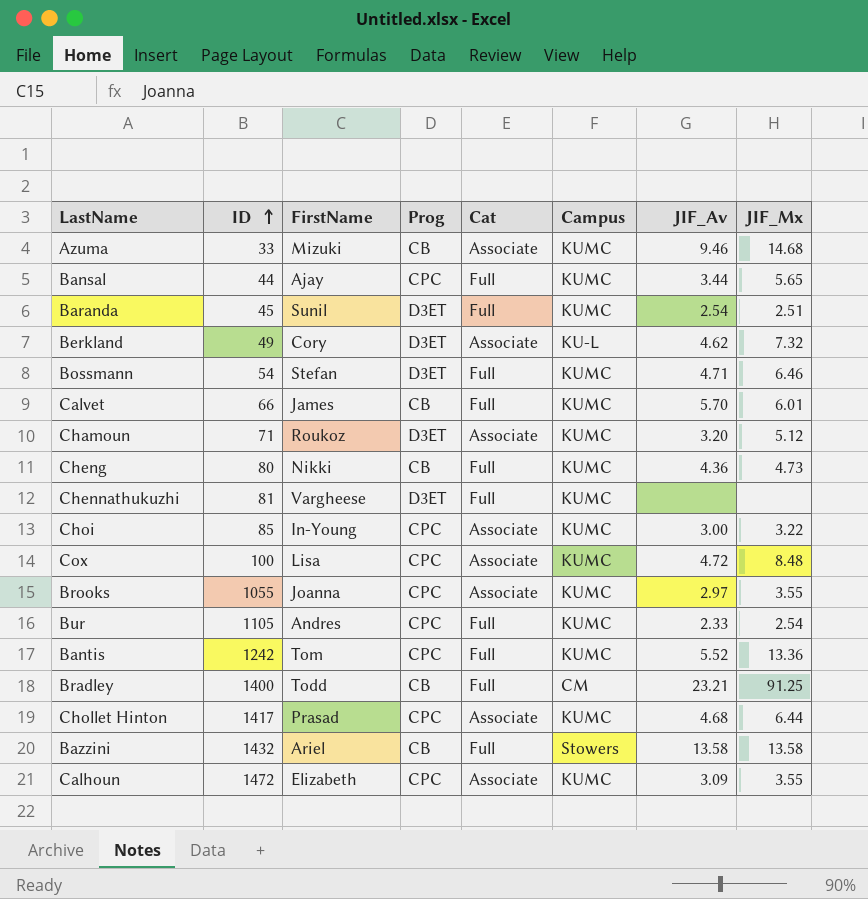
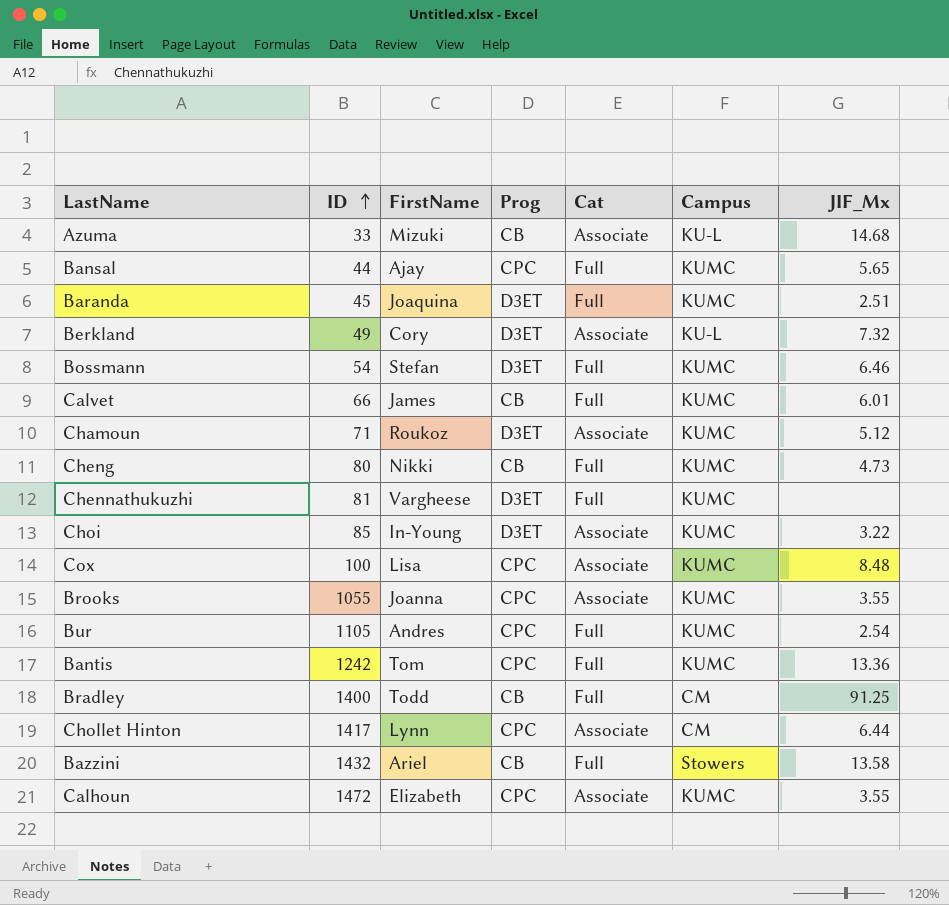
column JIF_Av | position: 7 -> none
Azuma | Campus: KUMC -> KU-L
Baranda | FirstName: Sunil -> Joaquina
Choi | Prog: CPC -> D3ET
Chollet Hinton | FirstName: Prasad -> Lynn
Chollet Hinton | Campus: KUMC -> CM

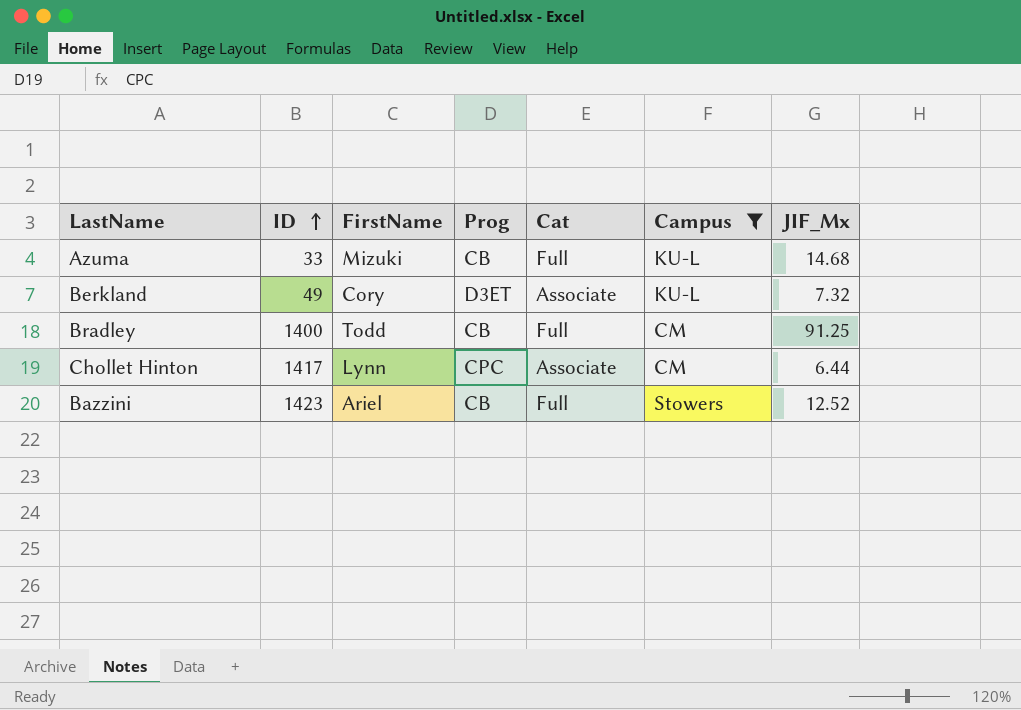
filter: none -> Campus != KUMC
Azuma | Cat: Associate -> Full
Bazzini | ID: 1432 -> 1423
Bazzini | JIF_Mx: 13.58 -> 12.52

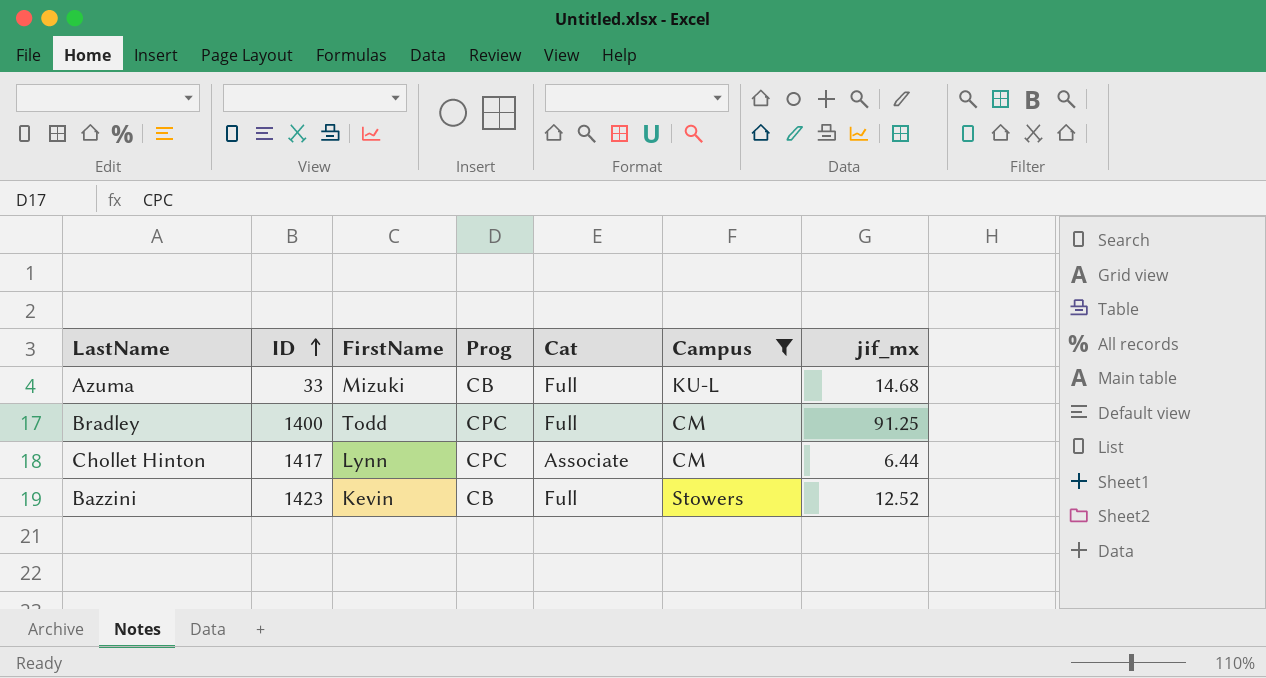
column name: JIF_Mx -> jif_mx
row Berkland: 49 | Cory | D3ET | Associate | KU-L | 7.32 -> none
Bradley | Prog: CB -> CPC
Bazzini | FirstName: Ariel -> Kevin

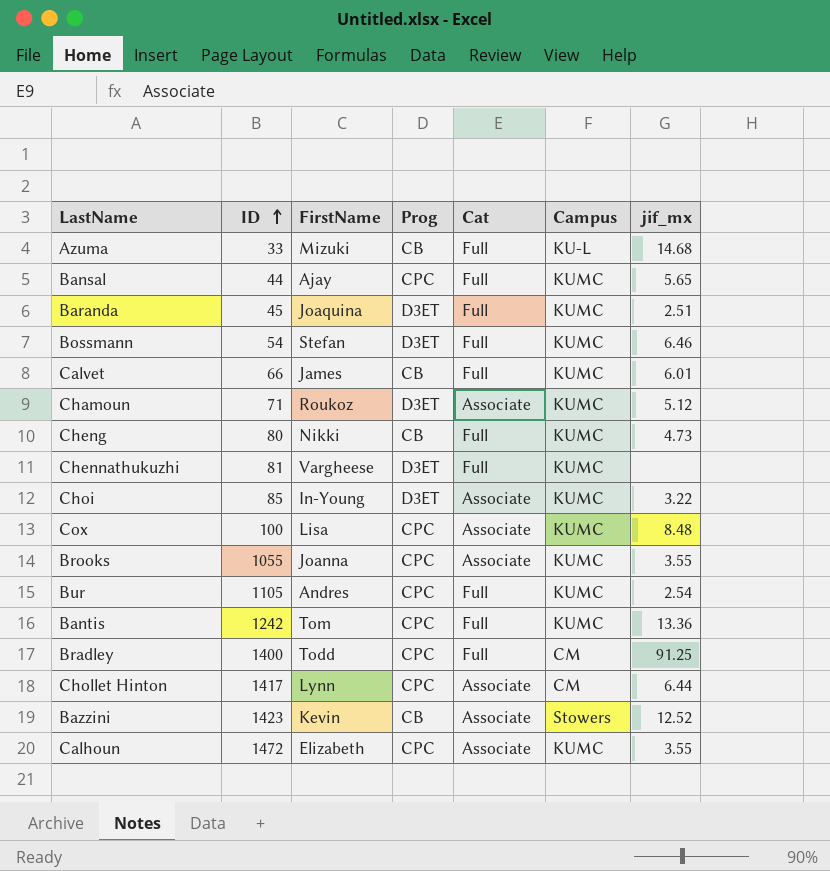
filter: Campus != KUMC -> none
Bazzini | Cat: Full -> Associate

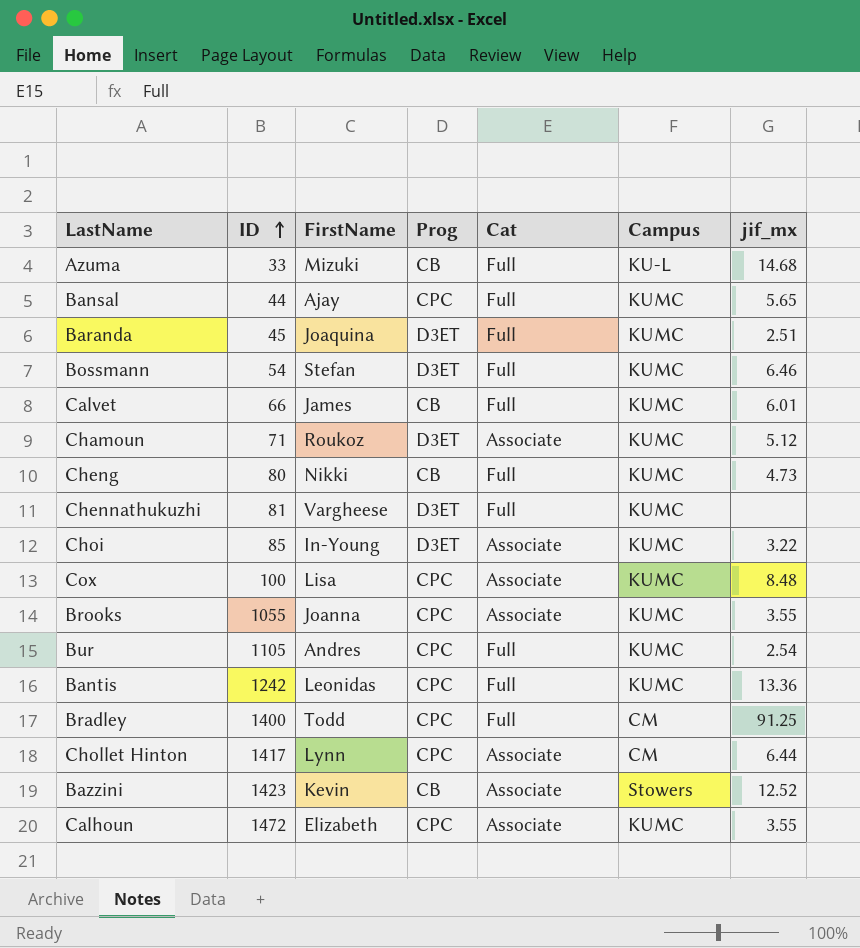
Bantis | FirstName: Tom -> Leonidas

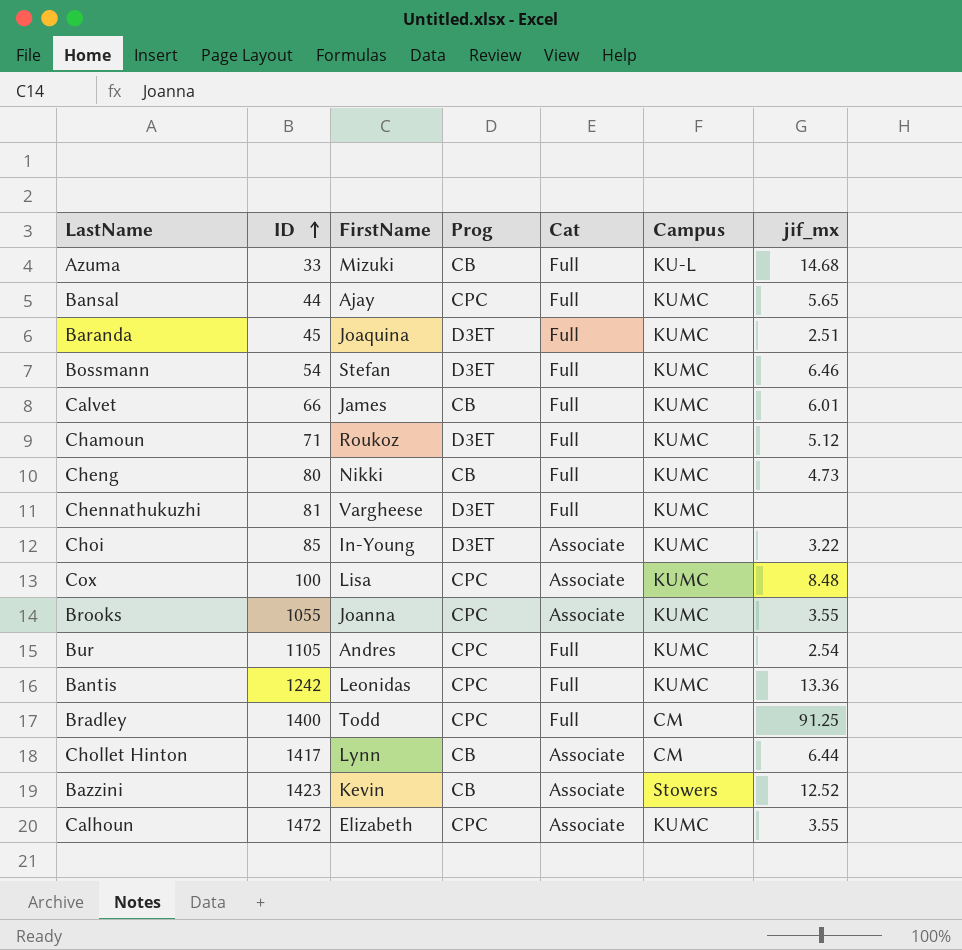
Chamoun | Cat: Associate -> Full
Chollet Hinton | Prog: CPC -> CB

